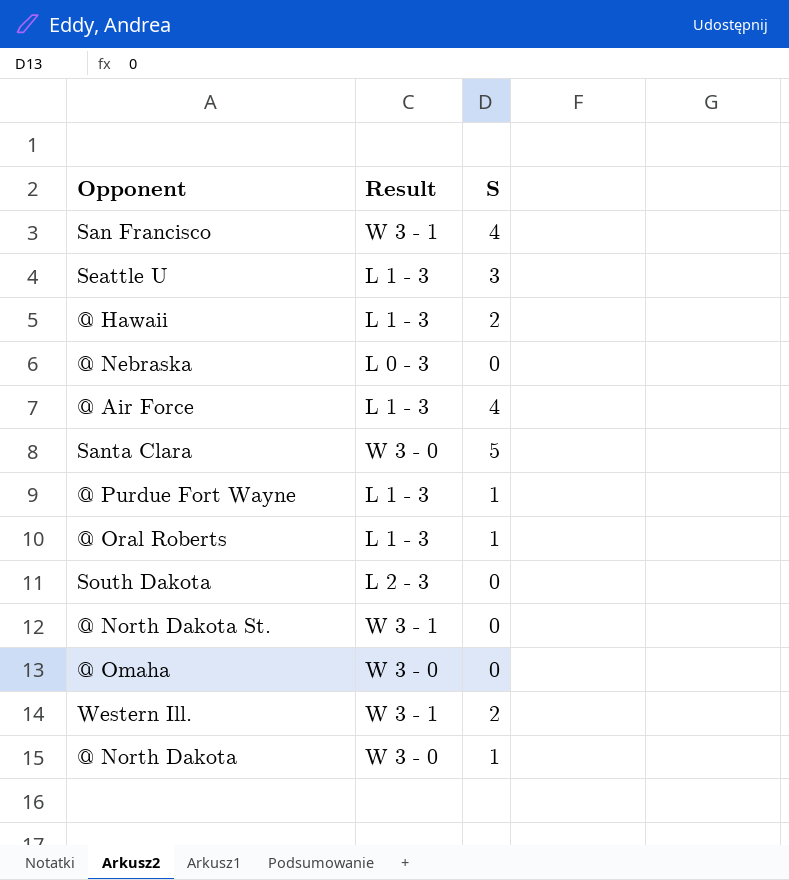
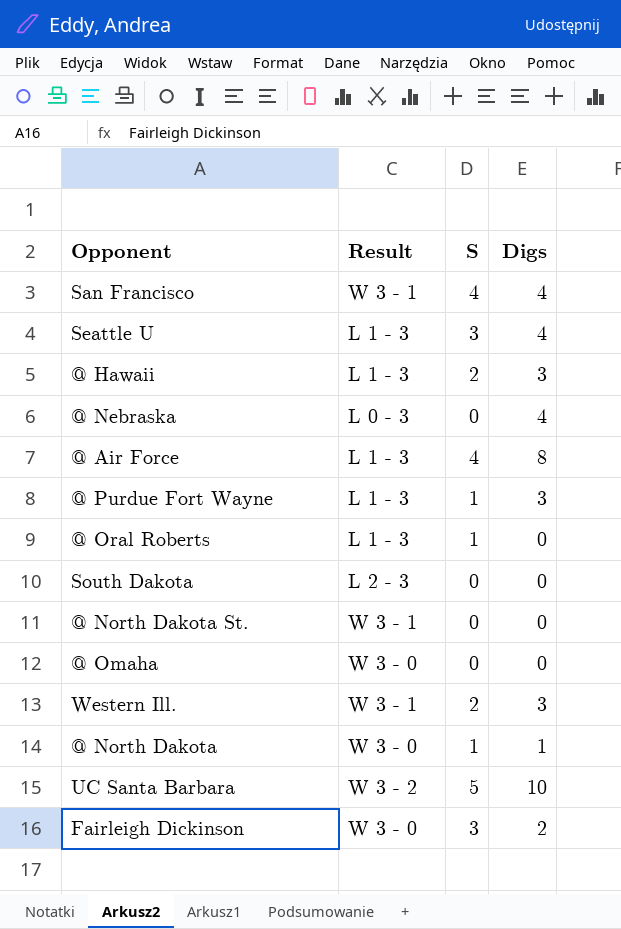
column Digs | position: none -> 4
row Santa Clara: W 3 - 0 | 5 -> none
row UC Santa Barbara: none -> W 3 - 2 | 5 | 10
row Fairleigh Dickinson: none -> W 3 - 0 | 3 | 2

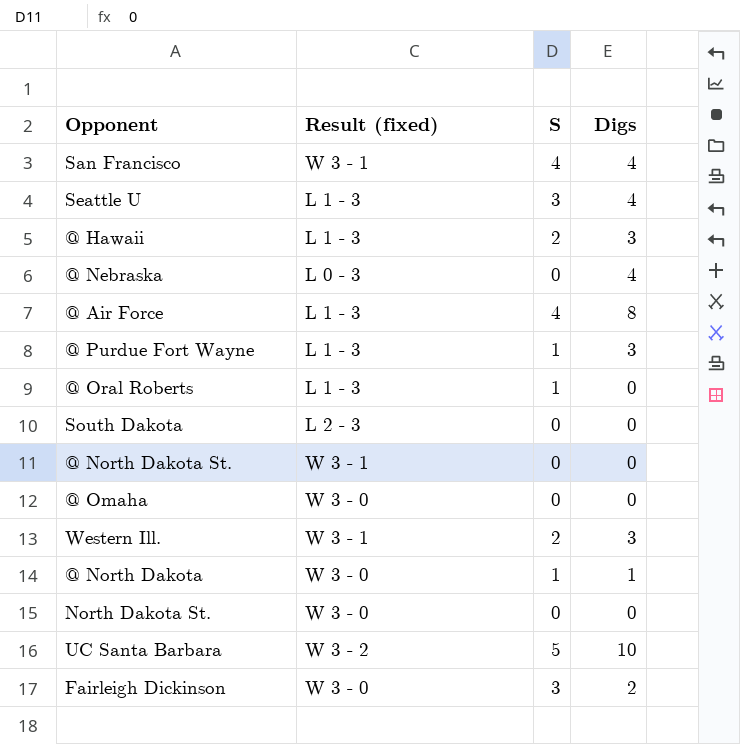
column name: Result -> Result (fixed)
row North Dakota St.: none -> W 3 - 0 | 0 | 0

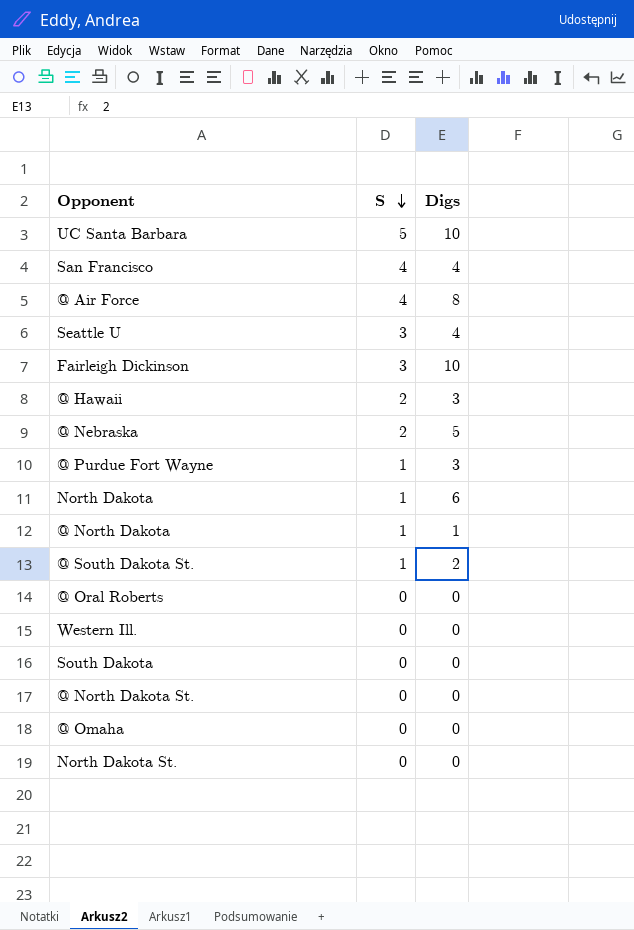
row order: none -> S descending
column Result (fixed) | position: 2 -> none
Fairleigh Dickinson | Digs: 2 -> 10
@ Nebraska | S: 0 -> 2
@ Nebraska | Digs: 4 -> 5
row North Dakota: none -> 1 | 6
row @ South Dakota St.: none -> 1 | 2
@ Oral Roberts | S: 1 -> 0
Western Ill. | S: 2 -> 0
Western Ill. | Digs: 3 -> 0

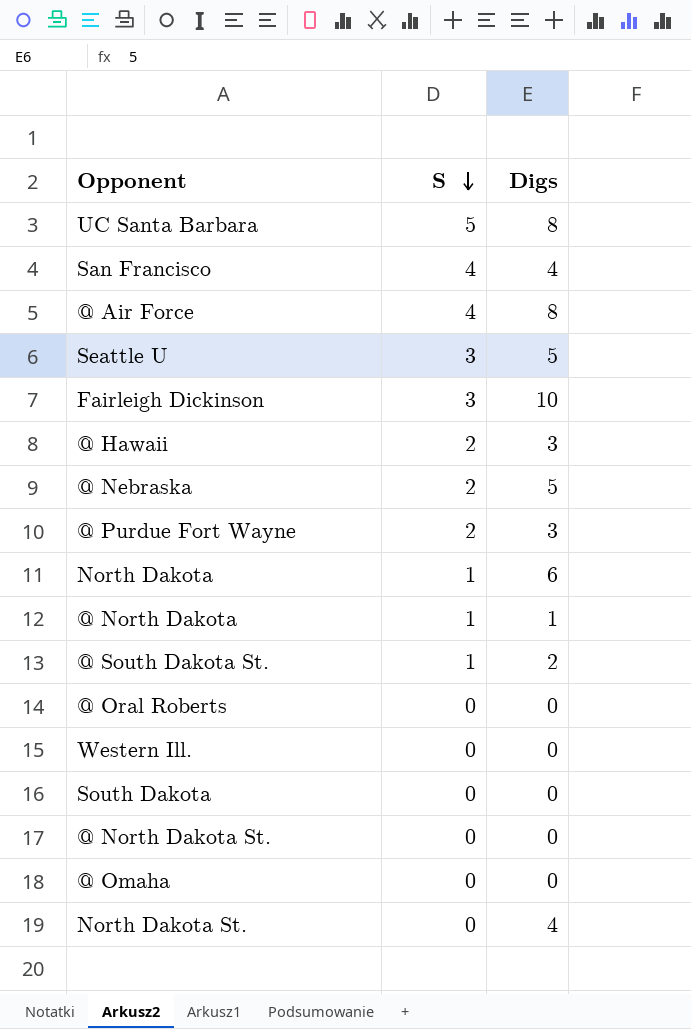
UC Santa Barbara | Digs: 10 -> 8
Seattle U | Digs: 4 -> 5
@ Purdue Fort Wayne | S: 1 -> 2
North Dakota St. | Digs: 0 -> 4

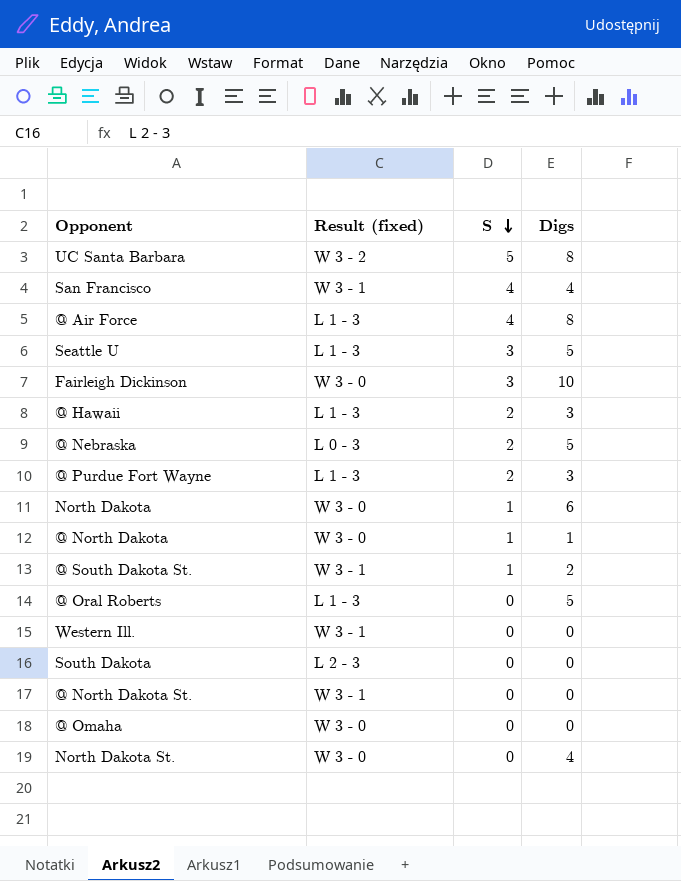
column Result (fixed) | position: none -> 2
@ Oral Roberts | Digs: 0 -> 5

